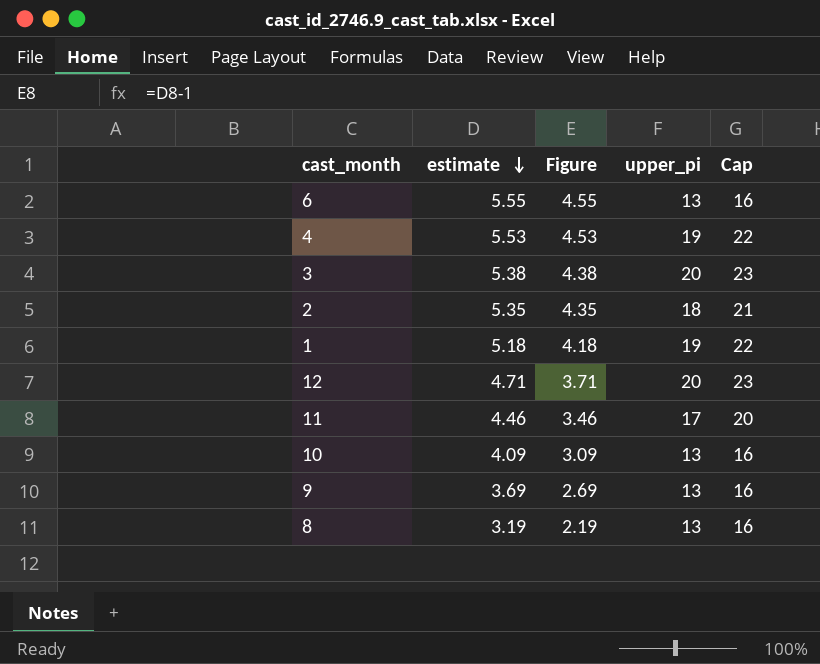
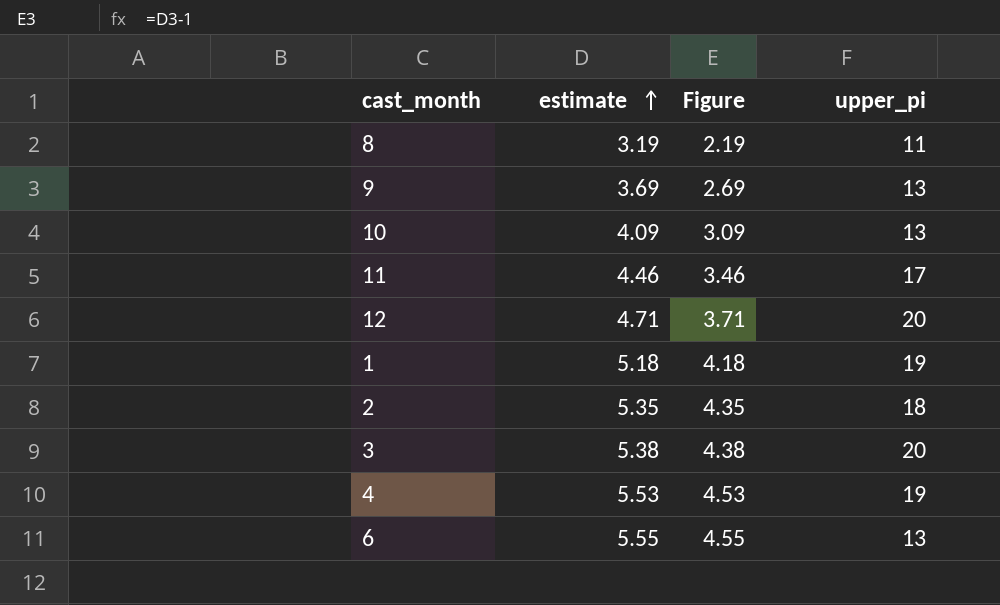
row order: estimate descending -> estimate ascending
column Cap | formula: [upper_pi] + 3 -> none
8 | upper_pi: 13 -> 11

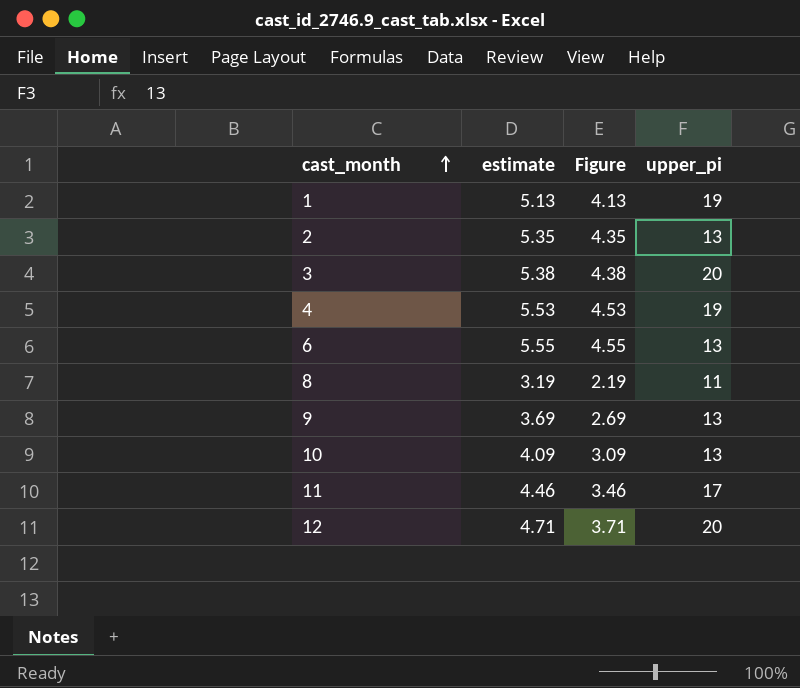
row order: estimate ascending -> cast_month ascending
1 | estimate: 5.18 -> 5.13
1 | Figure: 4.18 -> 4.13
2 | upper_pi: 18 -> 13

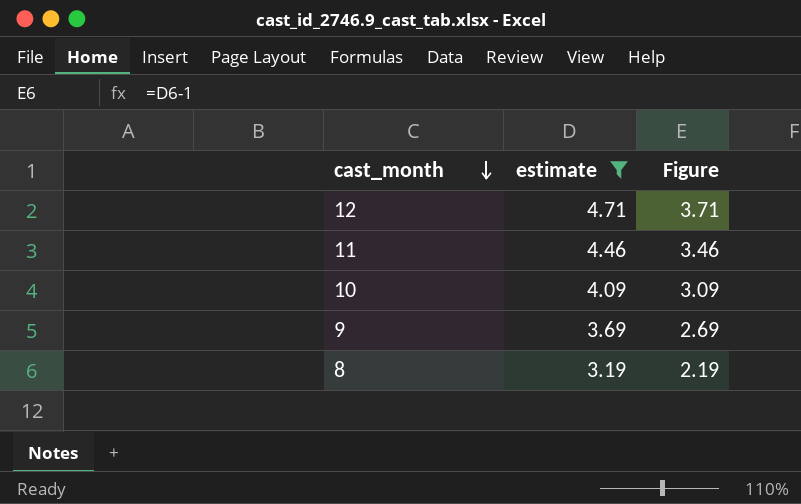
filter: none -> estimate <= 4.71
row order: cast_month ascending -> cast_month descending
column upper_pi | position: 4 -> none

